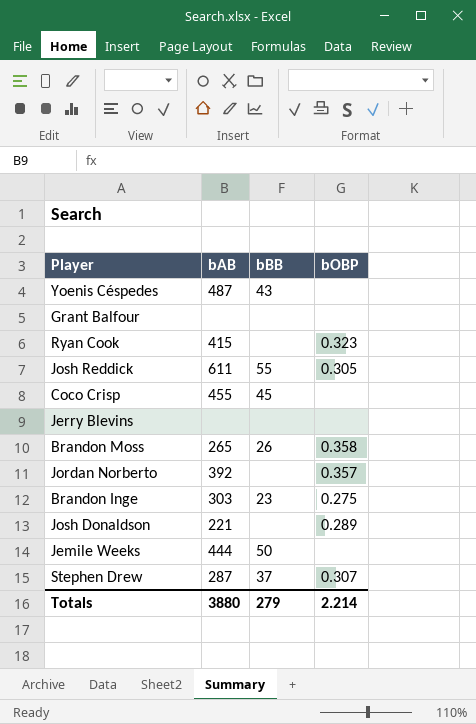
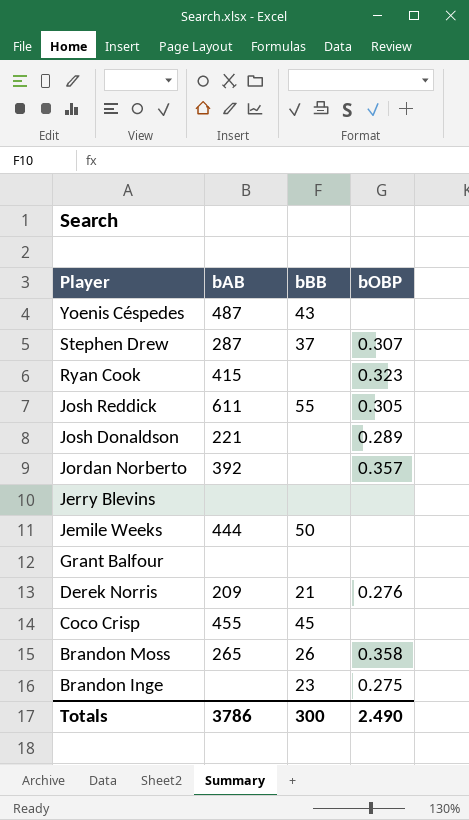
row order: none -> Player descending
row Derek Norris: none -> 209 | 21 | 0.276
Brandon Inge | bAB: 303 -> none
Totals | bAB: 3880 -> 3786
Totals | bBB: 279 -> 300
Totals | bOBP: 2.214 -> 2.490

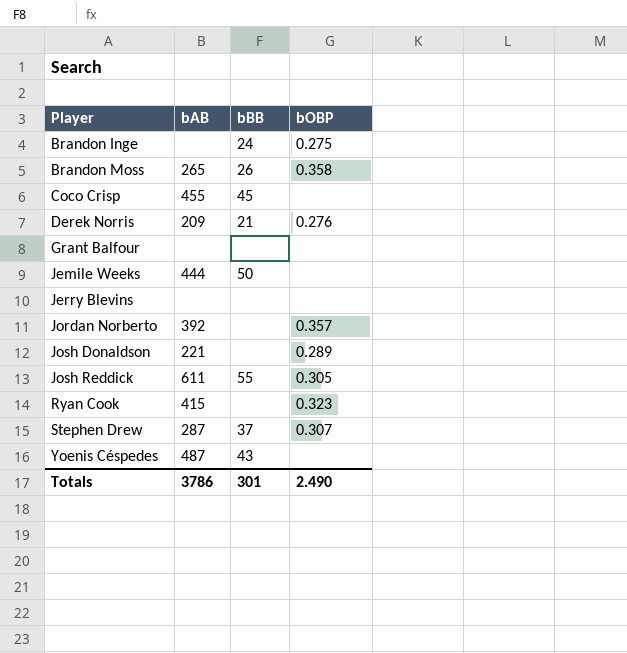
row order: Player descending -> Player ascending
Brandon Inge | bBB: 23 -> 24
Totals | bBB: 300 -> 301

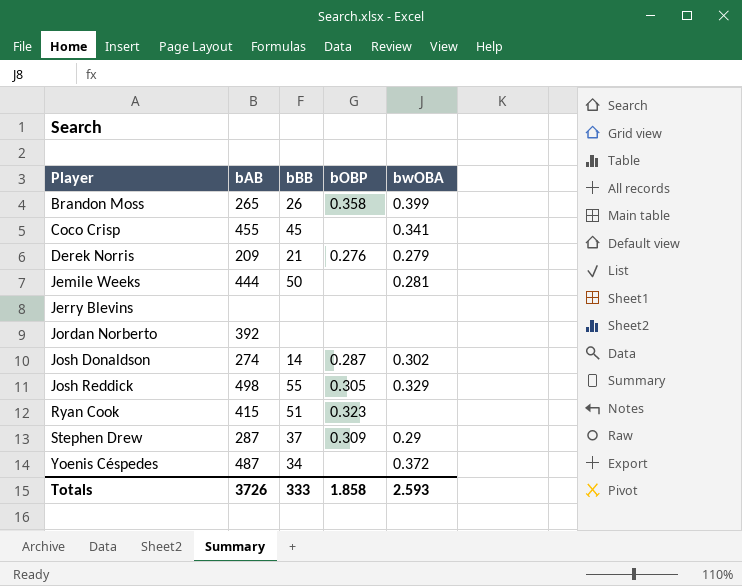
column bwOBA | position: none -> 5
row Brandon Inge: none | 24 | 0.275 -> none
row Grant Balfour: none | none | none -> none
Jordan Norberto | bOBP: 0.357 -> none
Josh Donaldson | bAB: 221 -> 274
Josh Donaldson | bBB: none -> 14
Josh Donaldson | bOBP: 0.289 -> 0.287
Josh Reddick | bAB: 611 -> 498
Ryan Cook | bBB: none -> 51
Stephen Drew | bOBP: 0.307 -> 0.309
Yoenis Céspedes | bBB: 43 -> 34
Totals | bAB: 3786 -> 3726
Totals | bBB: 301 -> 333
Totals | bOBP: 2.490 -> 1.858

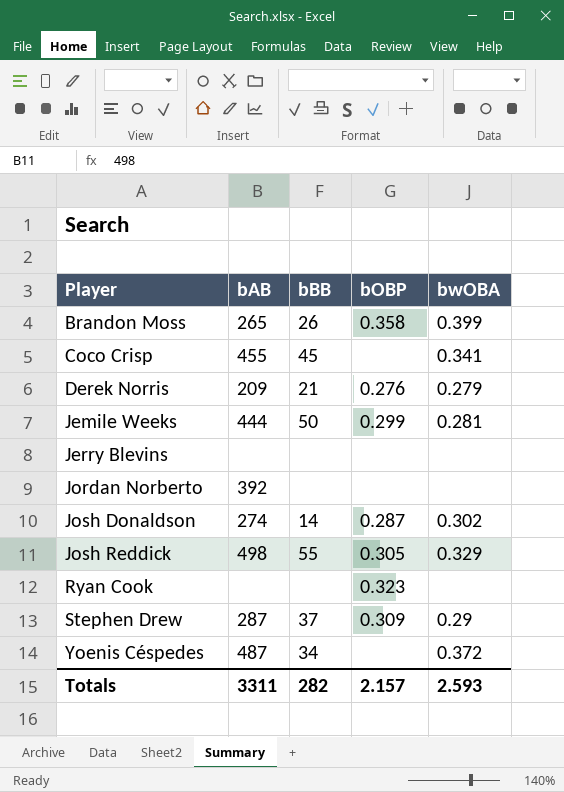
Jemile Weeks | bOBP: none -> 0.299
Ryan Cook | bAB: 415 -> none
Ryan Cook | bBB: 51 -> none
Totals | bAB: 3726 -> 3311
Totals | bBB: 333 -> 282
Totals | bOBP: 1.858 -> 2.157

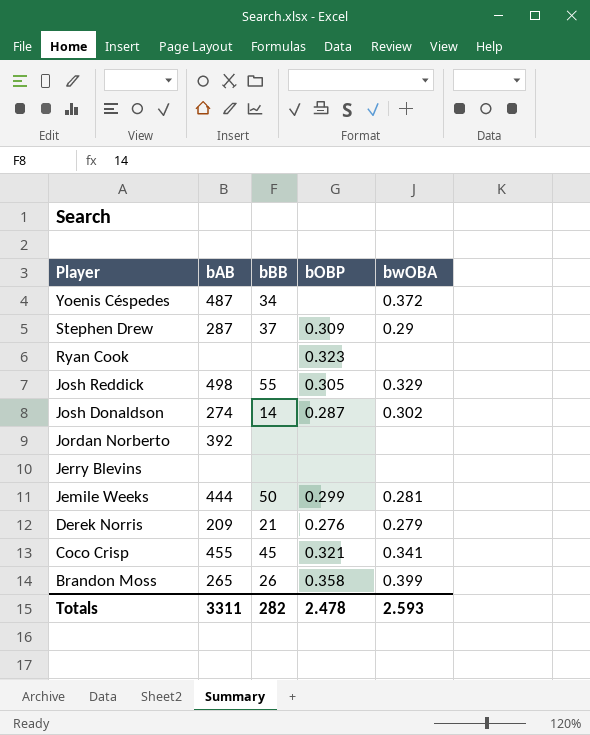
row order: Player ascending -> Player descending
Coco Crisp | bOBP: none -> 0.321
Totals | bOBP: 2.157 -> 2.478

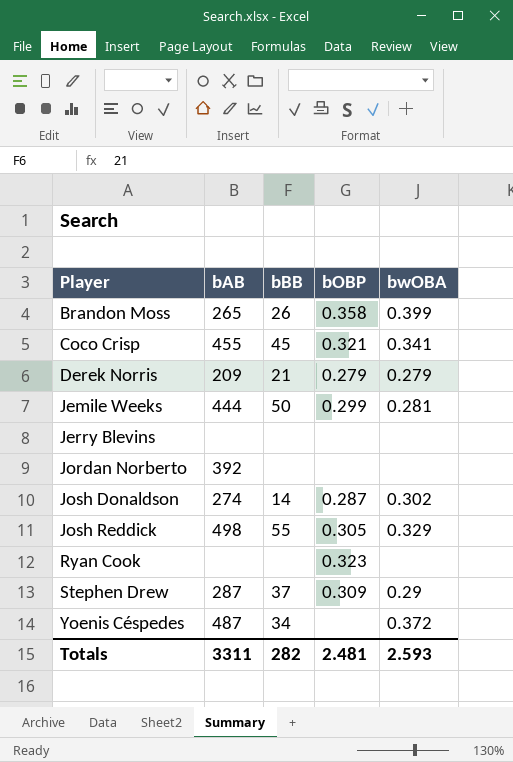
row order: Player descending -> Player ascending
Derek Norris | bOBP: 0.276 -> 0.279
Totals | bOBP: 2.478 -> 2.481

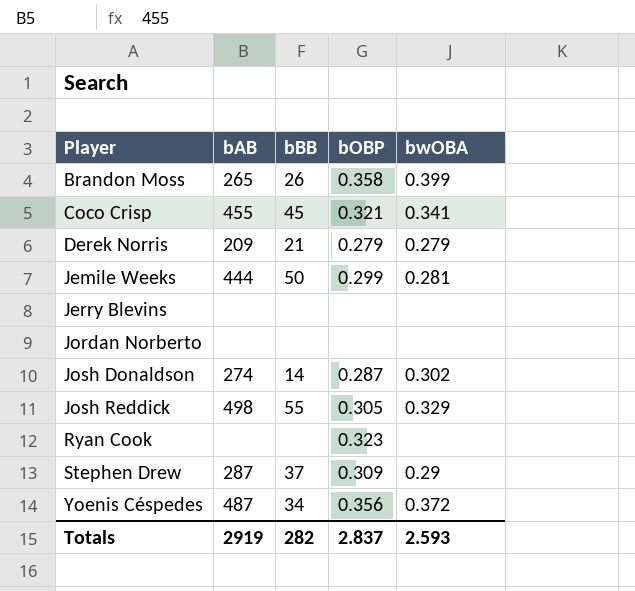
Jordan Norberto | bAB: 392 -> none
Yoenis Céspedes | bOBP: none -> 0.356
Totals | bAB: 3311 -> 2919
Totals | bOBP: 2.481 -> 2.837

